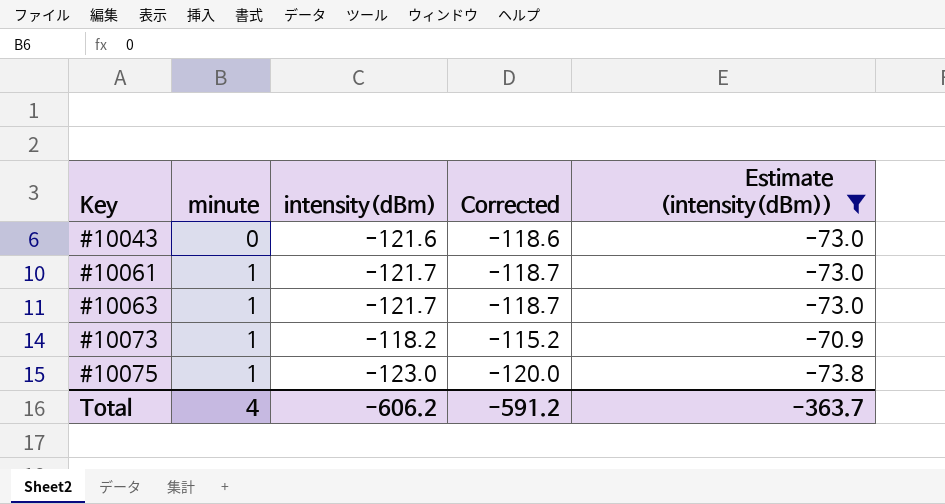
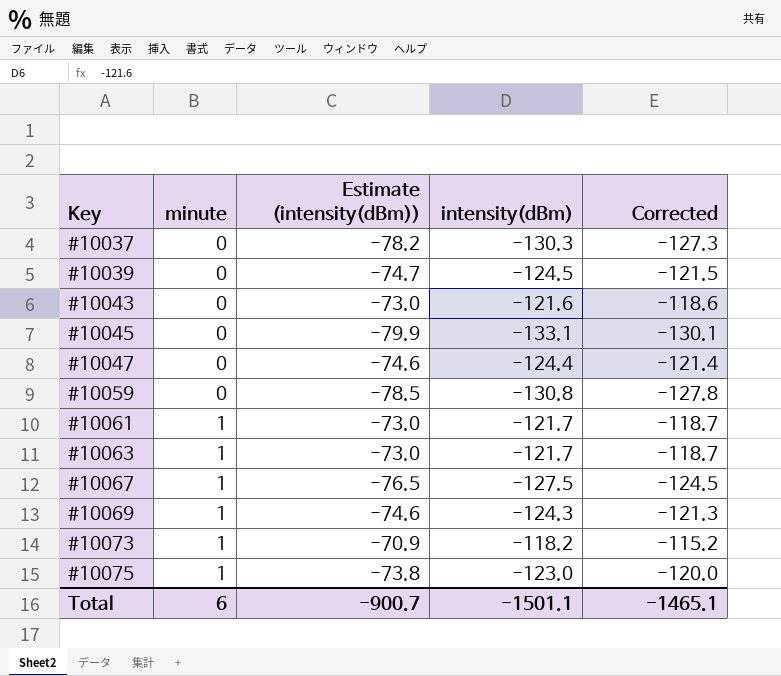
filter: Estimate (intensity(dBm)) >= -73.8 -> none
column Estimate (intensity(dBm)) | position: 5 -> 3
Total | minute: 4 -> 6
Total | Estimate (intensity(dBm)): -363.7 -> -900.7
Total | intensity(dBm): -606.2 -> -1501.1
Total | Corrected: -591.2 -> -1465.1

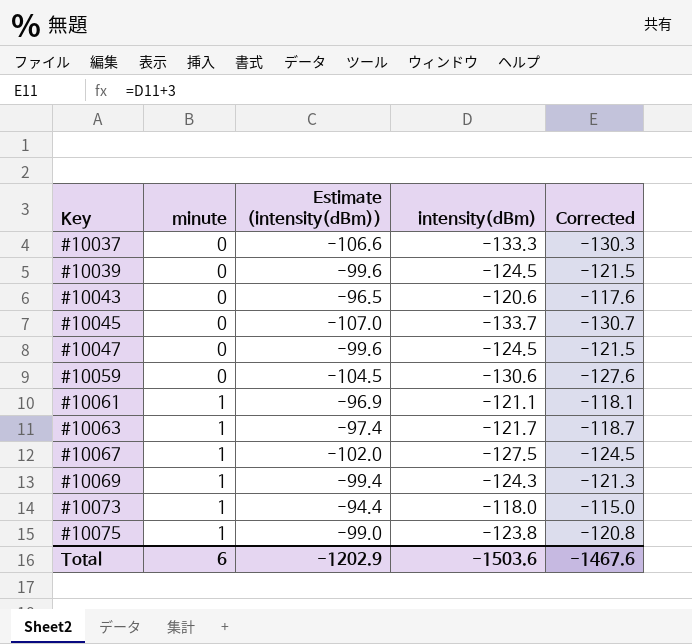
column Estimate (intensity(dBm)) | formula: [intensity(dBm)] * 0.6 -> [intensity(dBm)] * 0.8
#10037 | intensity(dBm): -130.3 -> -133.3
#10037 | Corrected: -127.3 -> -130.3
#10043 | intensity(dBm): -121.6 -> -120.6
#10043 | Corrected: -118.6 -> -117.6
#10045 | intensity(dBm): -133.1 -> -133.7
#10045 | Corrected: -130.1 -> -130.7
#10047 | intensity(dBm): -124.4 -> -124.5
#10047 | Corrected: -121.4 -> -121.5
#10059 | intensity(dBm): -130.8 -> -130.6
#10059 | Corrected: -127.8 -> -127.6
#10061 | intensity(dBm): -121.7 -> -121.1
#10061 | Corrected: -118.7 -> -118.1
#10073 | intensity(dBm): -118.2 -> -118.0
#10073 | Corrected: -115.2 -> -115.0
#10075 | intensity(dBm): -123.0 -> -123.8
#10075 | Corrected: -120.0 -> -120.8
Total | Estimate (intensity(dBm)): -900.7 -> -1202.9
Total | intensity(dBm): -1501.1 -> -1503.6
Total | Corrected: -1465.1 -> -1467.6

